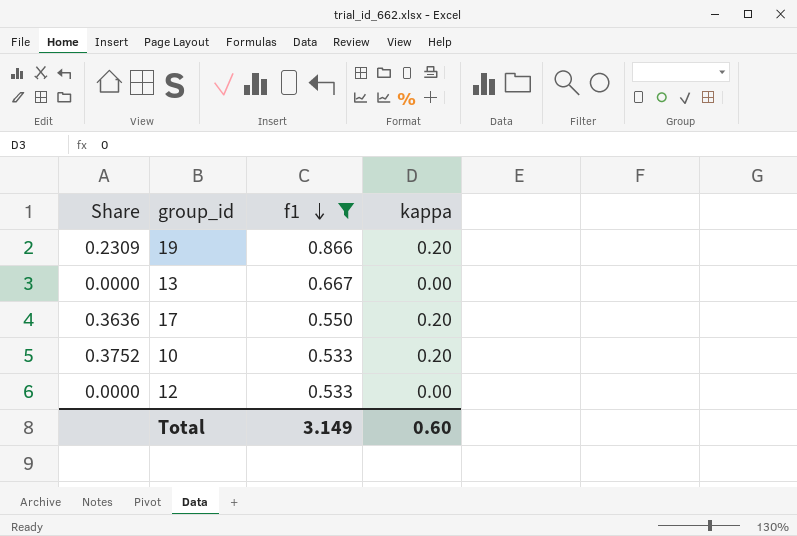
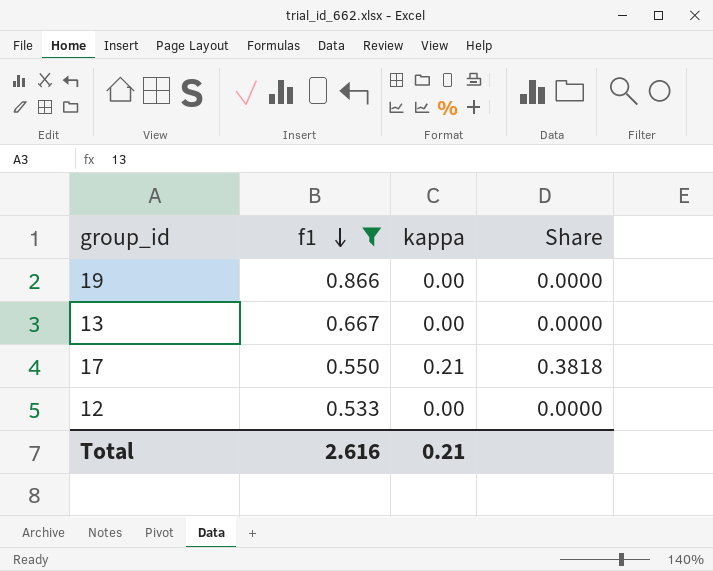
column Share | position: 1 -> 4
row 10: 0.3752 | 0.533 | 0.20 -> none
19 | kappa: 0.20 -> 0.00
19 | Share: 0.2309 -> 0.0000
17 | kappa: 0.20 -> 0.21
17 | Share: 0.3636 -> 0.3818
Total | f1: 3.149 -> 2.616
Total | kappa: 0.60 -> 0.21

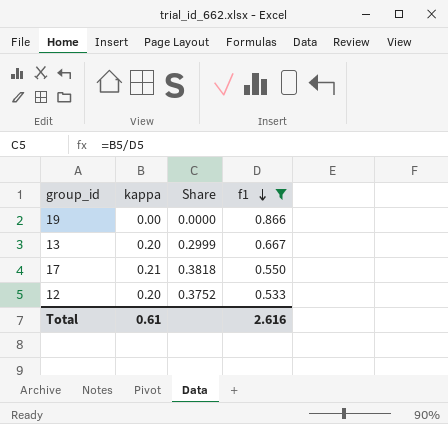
column f1 | position: 2 -> 4
13 | kappa: 0.00 -> 0.20
13 | Share: 0.0000 -> 0.2999
12 | kappa: 0.00 -> 0.20
12 | Share: 0.0000 -> 0.3752
Total | kappa: 0.21 -> 0.61

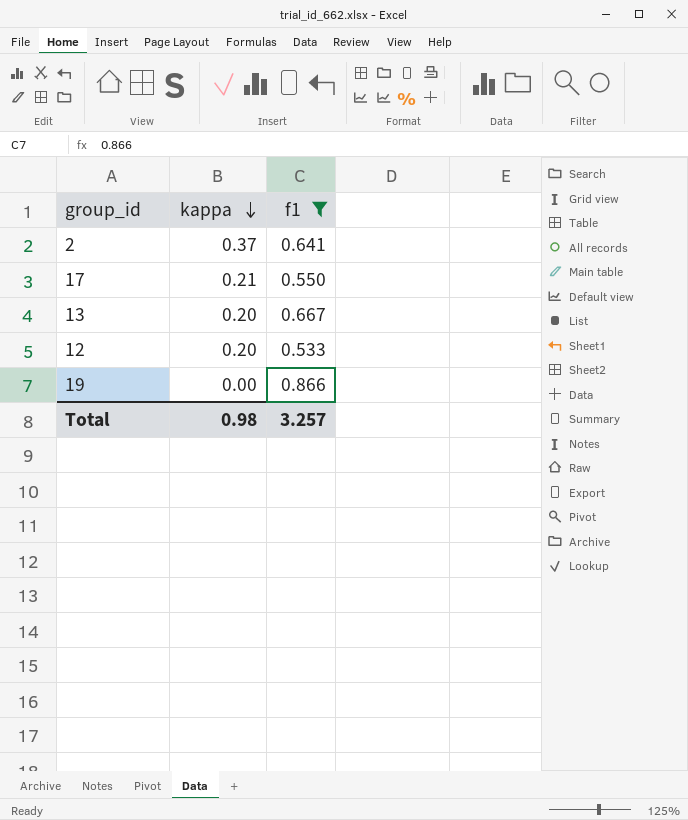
row order: f1 descending -> kappa descending
column Share | formula: [kappa] / [f1] -> none
row 2: none -> 0.37 | 0.641
Total | kappa: 0.61 -> 0.98
Total | f1: 2.616 -> 3.257

